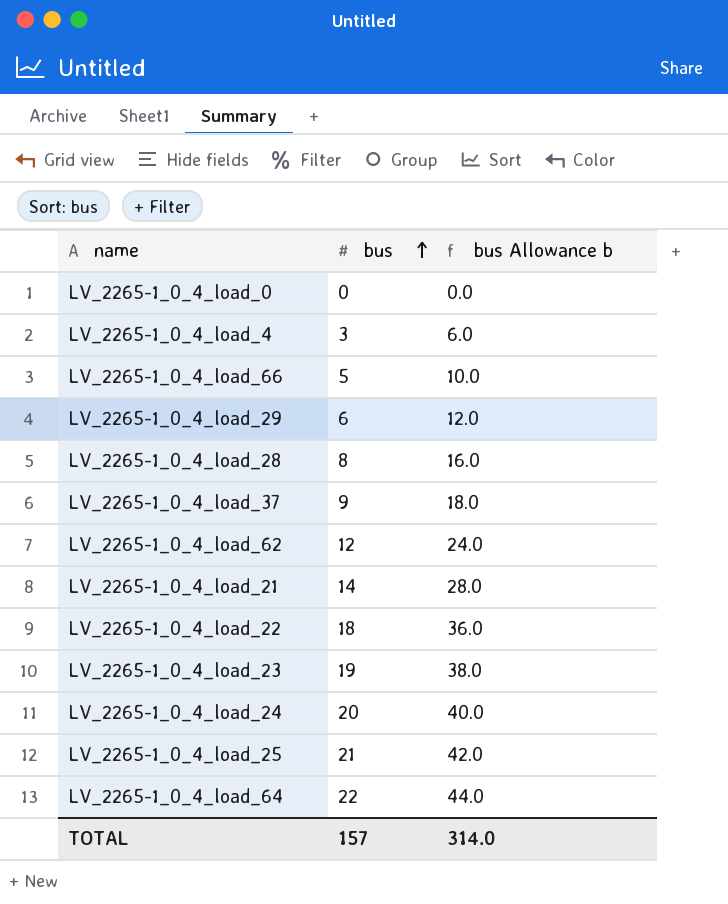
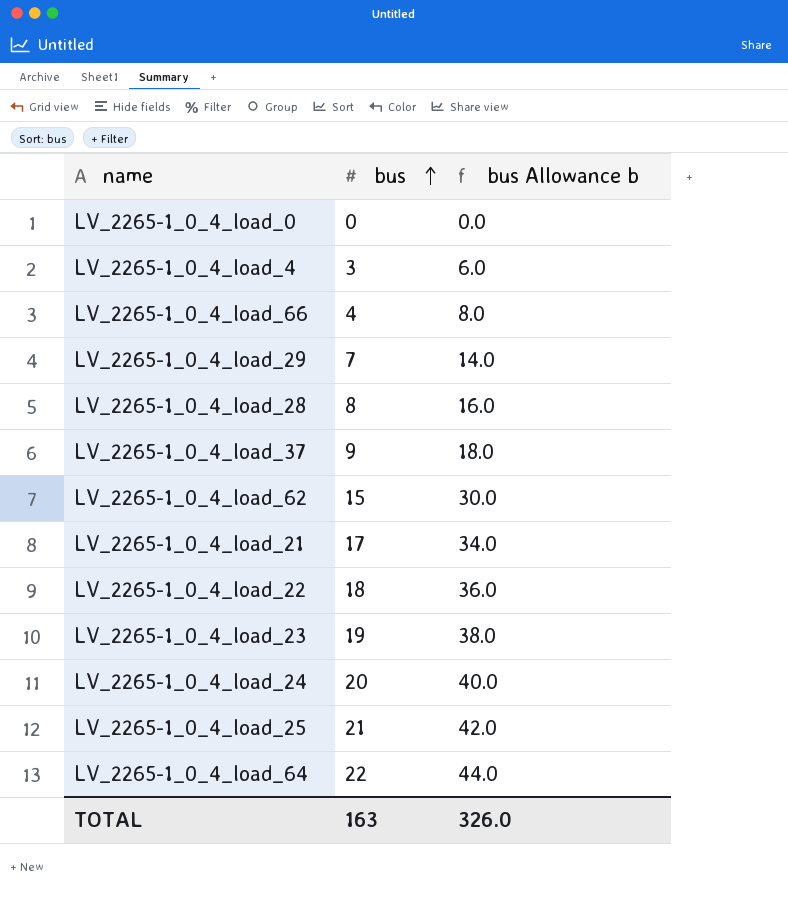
LV_2265-1_0_4_load_66 | bus: 5 -> 4
LV_2265-1_0_4_load_66 | bus Allowance b: 10.0 -> 8.0
LV_2265-1_0_4_load_29 | bus: 6 -> 7
LV_2265-1_0_4_load_29 | bus Allowance b: 12.0 -> 14.0
LV_2265-1_0_4_load_62 | bus: 12 -> 15
LV_2265-1_0_4_load_62 | bus Allowance b: 24.0 -> 30.0
LV_2265-1_0_4_load_21 | bus: 14 -> 17
LV_2265-1_0_4_load_21 | bus Allowance b: 28.0 -> 34.0
TOTAL | bus: 157 -> 163
TOTAL | bus Allowance b: 314.0 -> 326.0

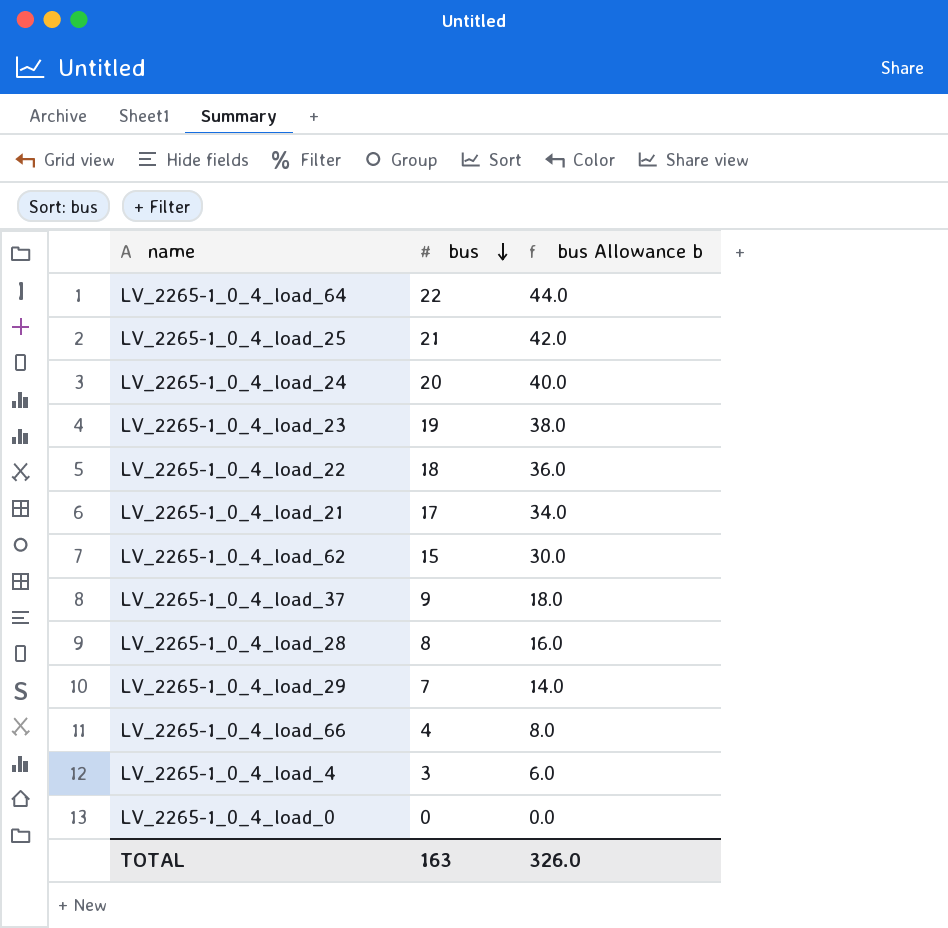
row order: bus ascending -> bus descending

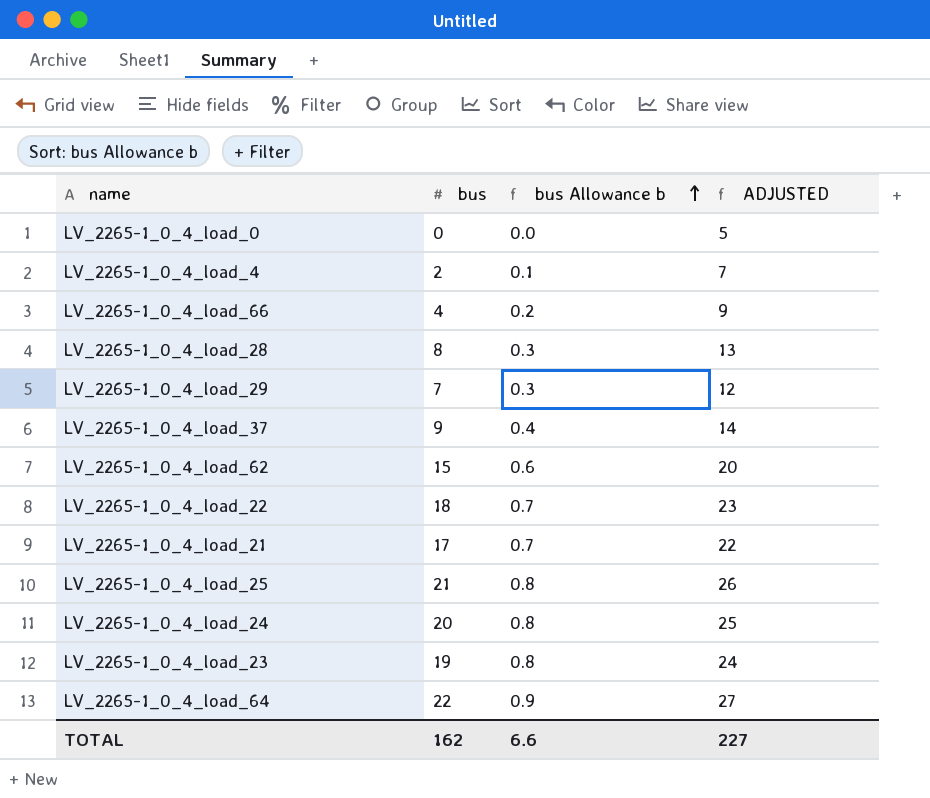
row order: bus descending -> bus Allowance b ascending
column bus Allowance b | formula: [bus] * 2 -> [bus] * 0.04
column ADJUSTED | formula: none -> [bus] + 5
LV_2265-1_0_4_load_4 | bus: 3 -> 2
TOTAL | bus: 163 -> 162
TOTAL | bus Allowance b: 326.0 -> 6.6

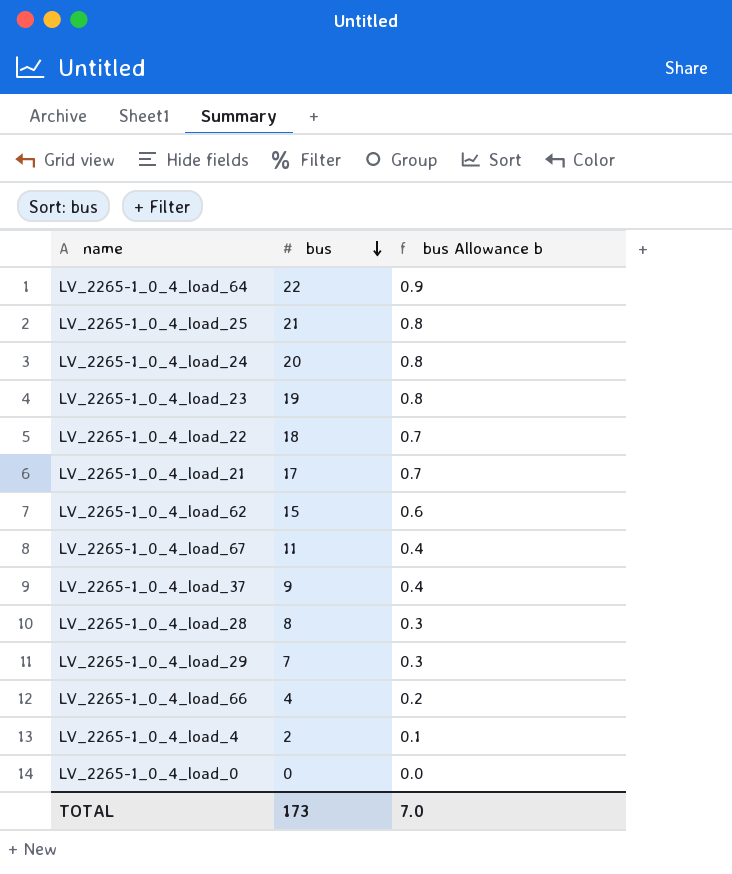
row order: bus Allowance b ascending -> bus descending
column ADJUSTED | formula: [bus] + 5 -> none
row LV_2265-1_0_4_load_67: none -> 11 | 0.4
TOTAL | bus: 162 -> 173
TOTAL | bus Allowance b: 6.6 -> 7.0

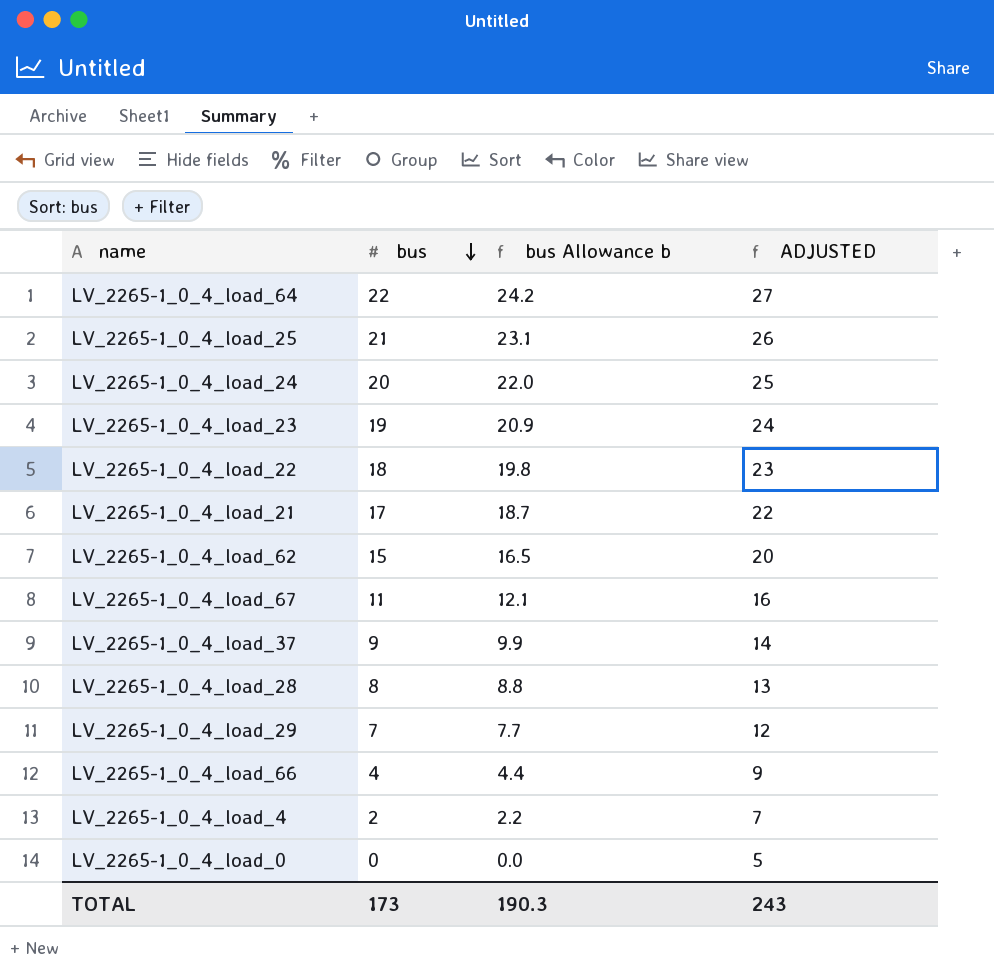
column bus Allowance b | formula: [bus] * 0.04 -> [bus] * 1.1
column ADJUSTED | formula: none -> [bus] + 5
TOTAL | bus Allowance b: 7.0 -> 190.3

